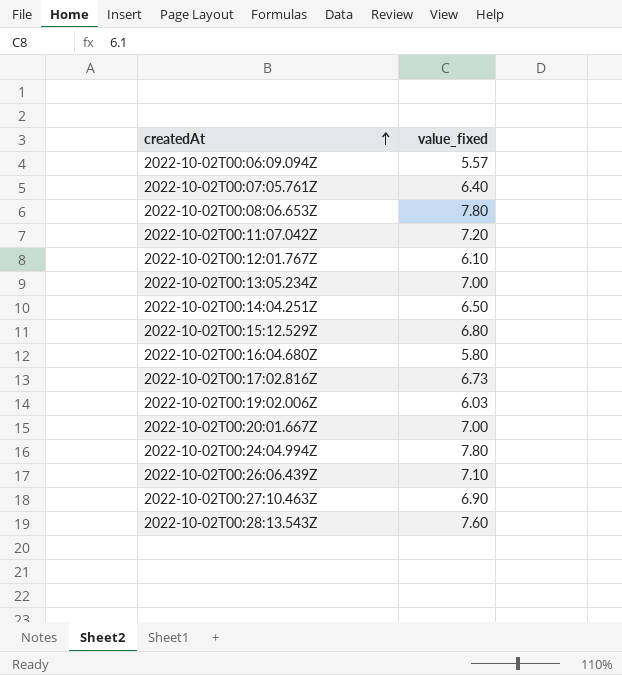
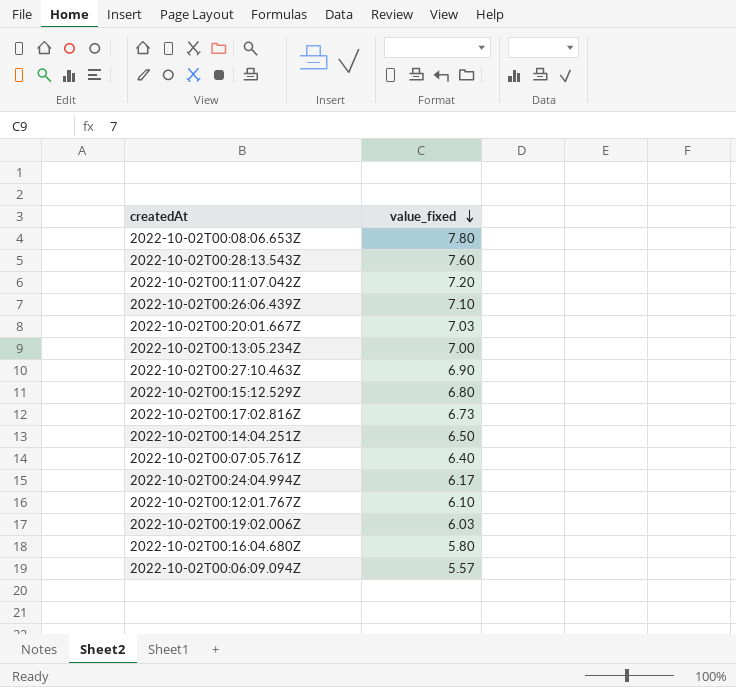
row order: createdAt ascending -> value_fixed descending
2022-10-02T00:20:01.667Z | value_fixed: 7.00 -> 7.03
2022-10-02T00:24:04.994Z | value_fixed: 7.80 -> 6.17

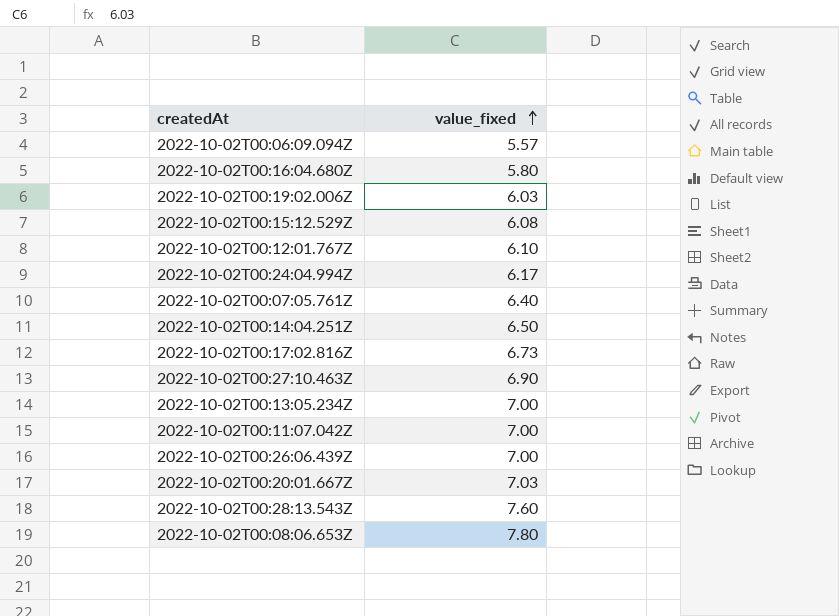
row order: value_fixed descending -> value_fixed ascending
2022-10-02T00:15:12.529Z | value_fixed: 6.80 -> 6.08
2022-10-02T00:11:07.042Z | value_fixed: 7.20 -> 7.00
2022-10-02T00:26:06.439Z | value_fixed: 7.10 -> 7.00

